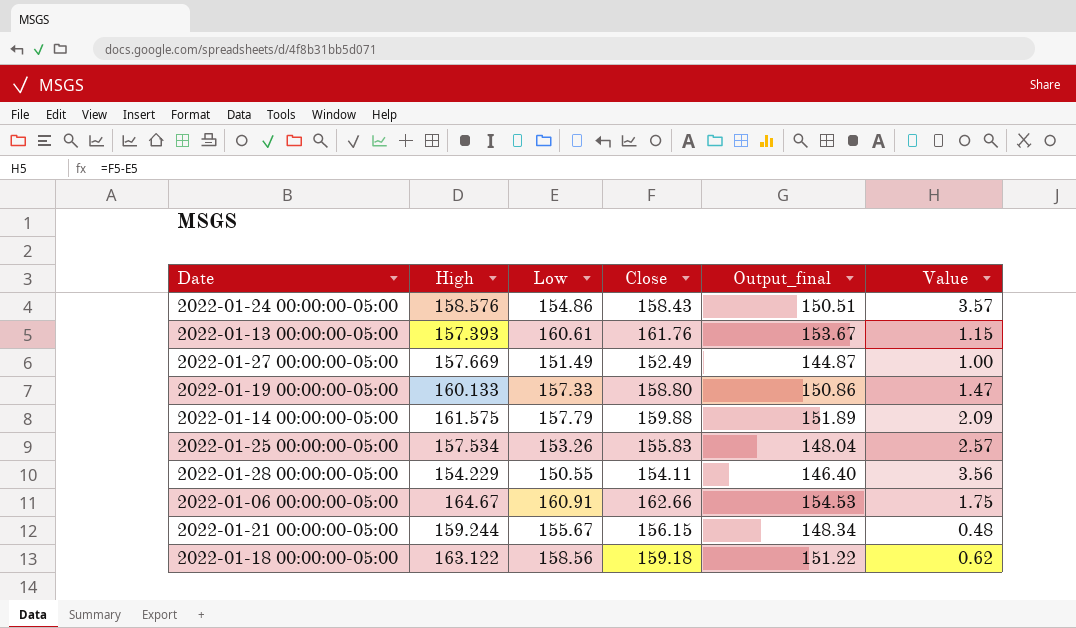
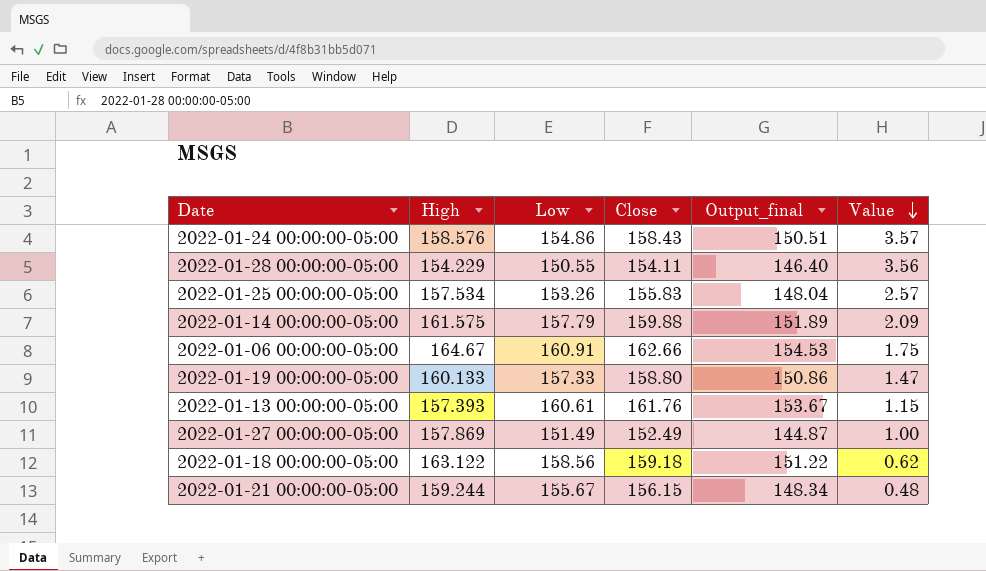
row order: none -> Value descending
2022-01-27 00:00:00-05:00 | High: 157.669 -> 157.869

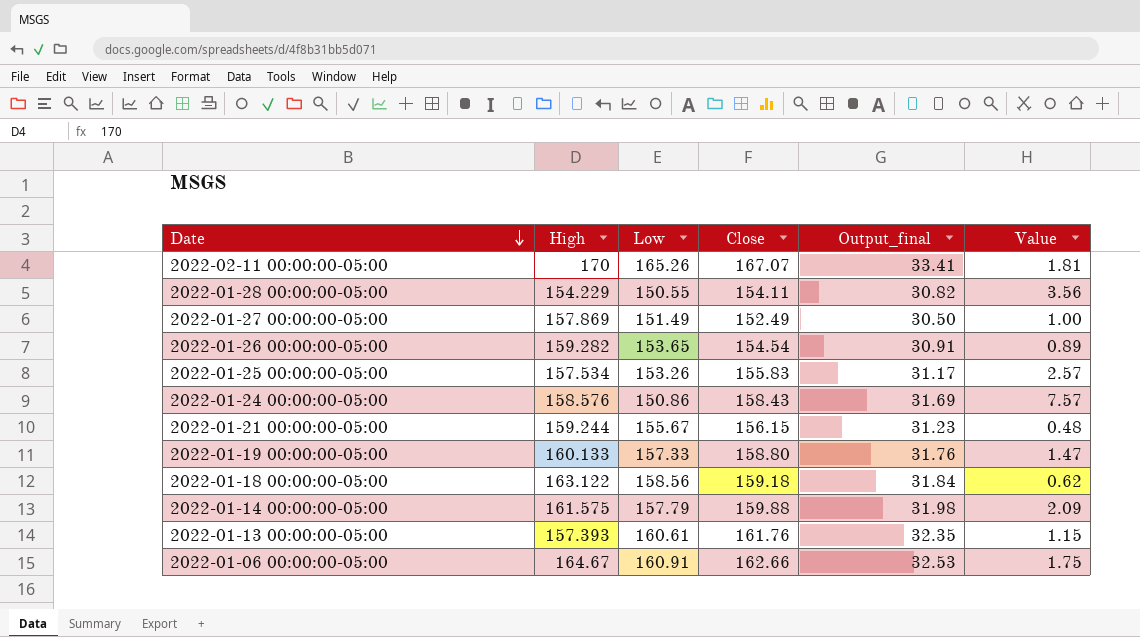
row order: Value descending -> Date descending
column Output_final | formula: [Close] * 0.95 -> [Close] * 0.2
row 2022-02-11 00:00:00-05:00: none -> 170 | 165.26 | 167.07 | 33.41 | 1.81
row 2022-01-26 00:00:00-05:00: none -> 159.282 | 153.65 | 154.54 | 30.91 | 0.89
2022-01-24 00:00:00-05:00 | Low: 154.86 -> 150.86
2022-01-24 00:00:00-05:00 | Value: 3.57 -> 7.57

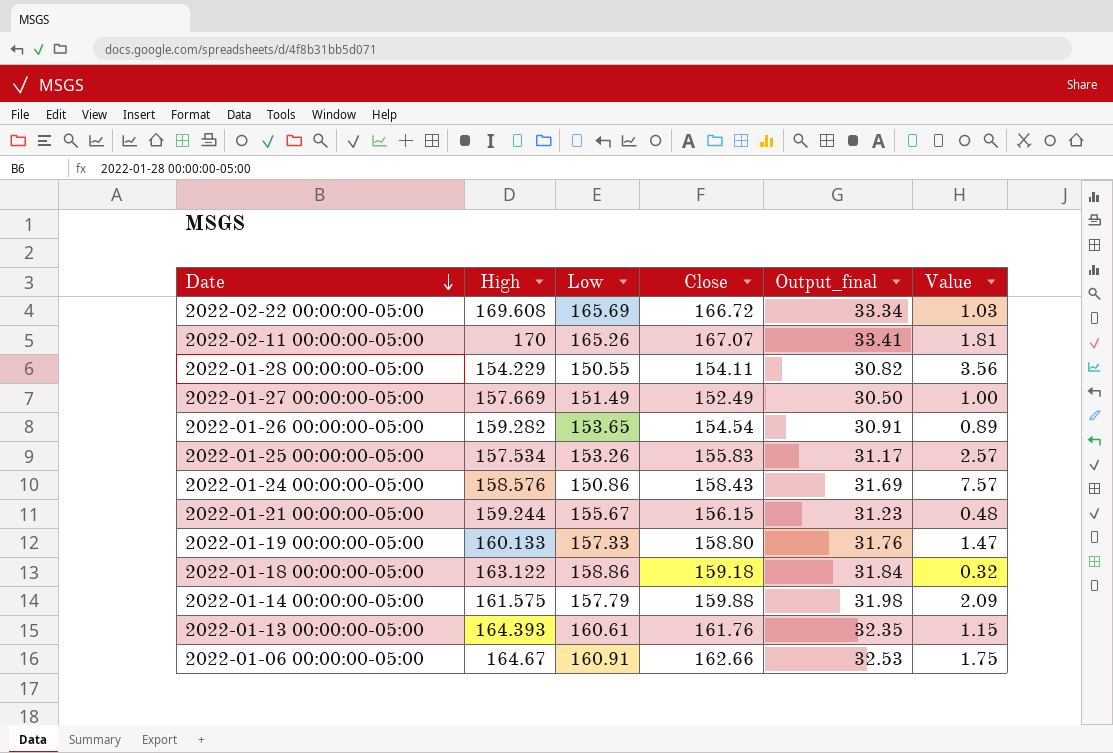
row 2022-02-22 00:00:00-05:00: none -> 169.608 | 165.69 | 166.72 | 33.34 | 1.03
2022-01-27 00:00:00-05:00 | High: 157.869 -> 157.669
2022-01-18 00:00:00-05:00 | Low: 158.56 -> 158.86
2022-01-18 00:00:00-05:00 | Value: 0.62 -> 0.32
2022-01-13 00:00:00-05:00 | High: 157.393 -> 164.393

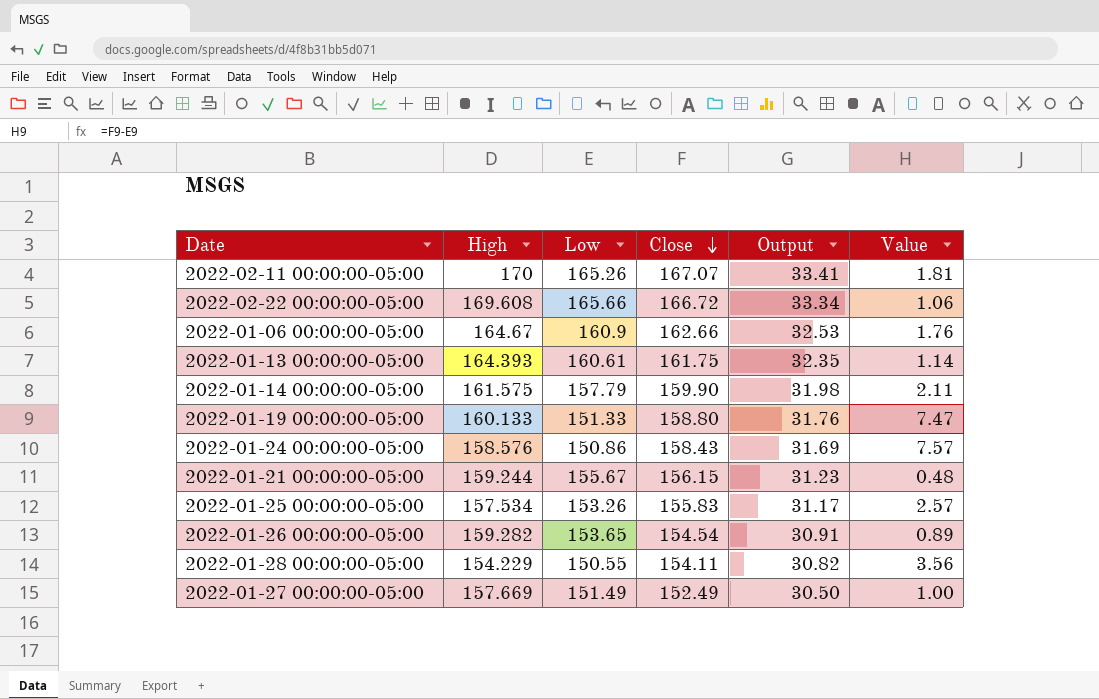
row order: Date descending -> Close descending
column name: Output_final -> Output
row 2022-01-18 00:00:00-05:00: 163.122 | 158.86 | 159.18 | 31.84 | 0.32 -> none
2022-02-22 00:00:00-05:00 | Low: 165.69 -> 165.66
2022-02-22 00:00:00-05:00 | Value: 1.03 -> 1.06
2022-01-06 00:00:00-05:00 | Low: 160.91 -> 160.9
2022-01-06 00:00:00-05:00 | Value: 1.75 -> 1.76
2022-01-13 00:00:00-05:00 | Close: 161.76 -> 161.75
2022-01-13 00:00:00-05:00 | Value: 1.15 -> 1.14
2022-01-14 00:00:00-05:00 | Close: 159.88 -> 159.90
2022-01-14 00:00:00-05:00 | Value: 2.09 -> 2.11
2022-01-19 00:00:00-05:00 | Low: 157.33 -> 151.33
2022-01-19 00:00:00-05:00 | Value: 1.47 -> 7.47

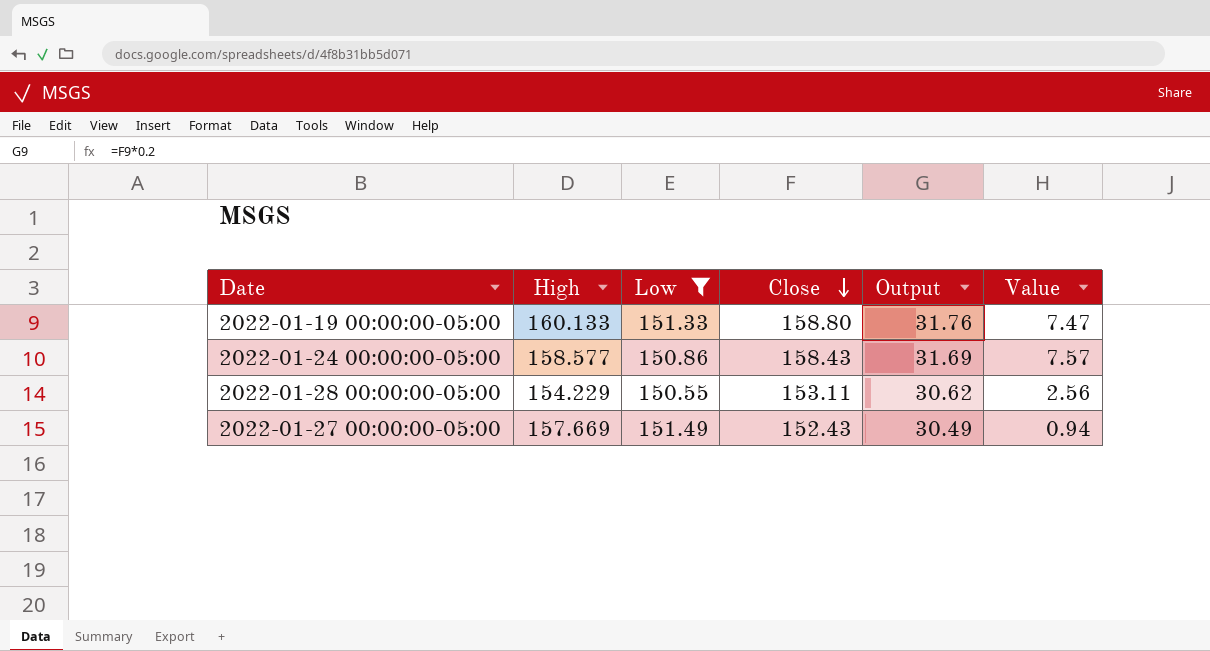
filter: none -> Low <= 151.49
2022-01-24 00:00:00-05:00 | High: 158.576 -> 158.577
2022-01-28 00:00:00-05:00 | Close: 154.11 -> 153.11
2022-01-28 00:00:00-05:00 | Output: 30.82 -> 30.62
2022-01-28 00:00:00-05:00 | Value: 3.56 -> 2.56
2022-01-27 00:00:00-05:00 | Close: 152.49 -> 152.43
2022-01-27 00:00:00-05:00 | Output: 30.50 -> 30.49
2022-01-27 00:00:00-05:00 | Value: 1.00 -> 0.94

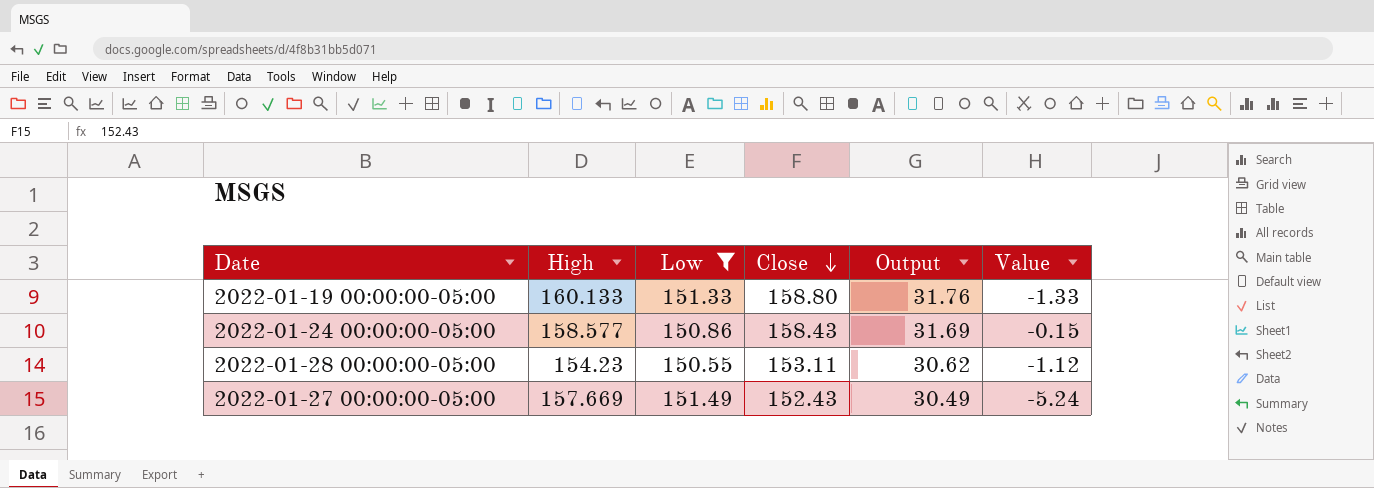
column Value | formula: [Close] - [Low] -> [Close] - [High]
2022-01-28 00:00:00-05:00 | High: 154.229 -> 154.23

